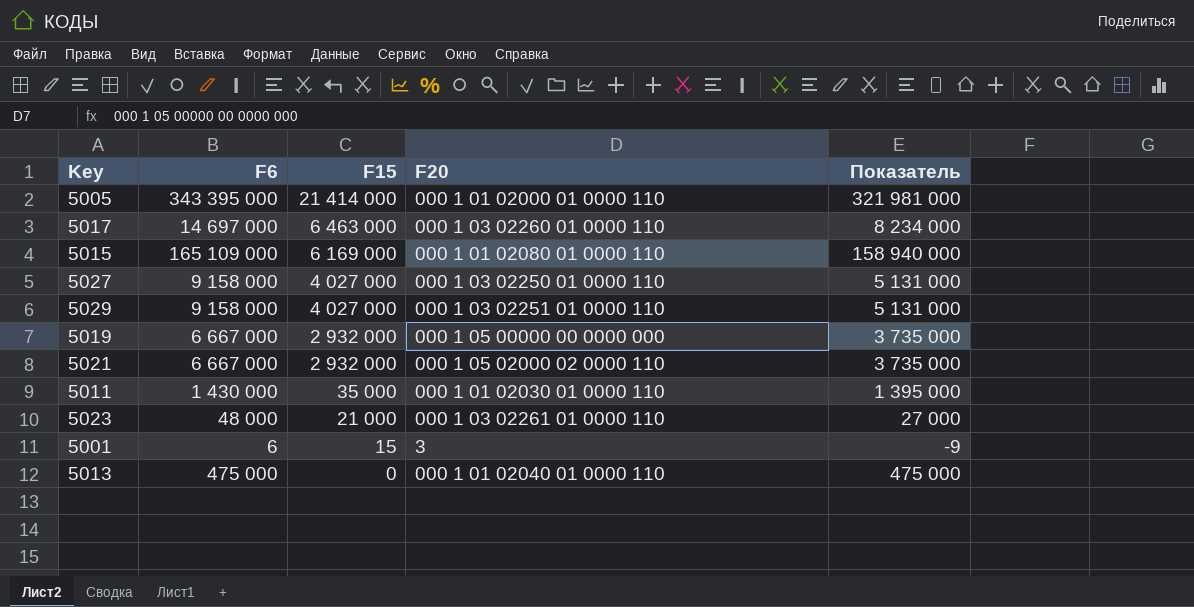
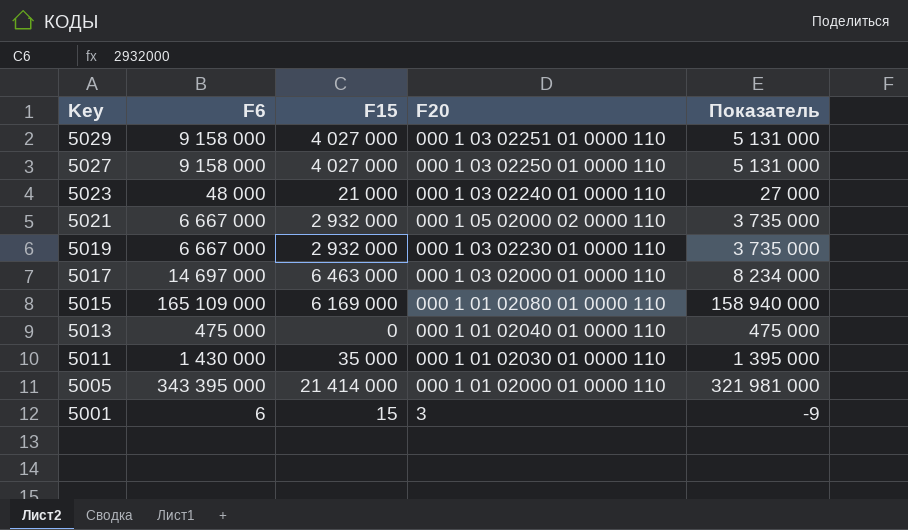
row order: F15 descending -> Key descending
5023 | F20: 000 1 03 02261 01 0000 110 -> 000 1 03 02240 01 0000 110
5019 | F20: 000 1 05 00000 00 0000 000 -> 000 1 03 02230 01 0000 110
5017 | F20: 000 1 03 02260 01 0000 110 -> 000 1 03 02000 01 0000 110

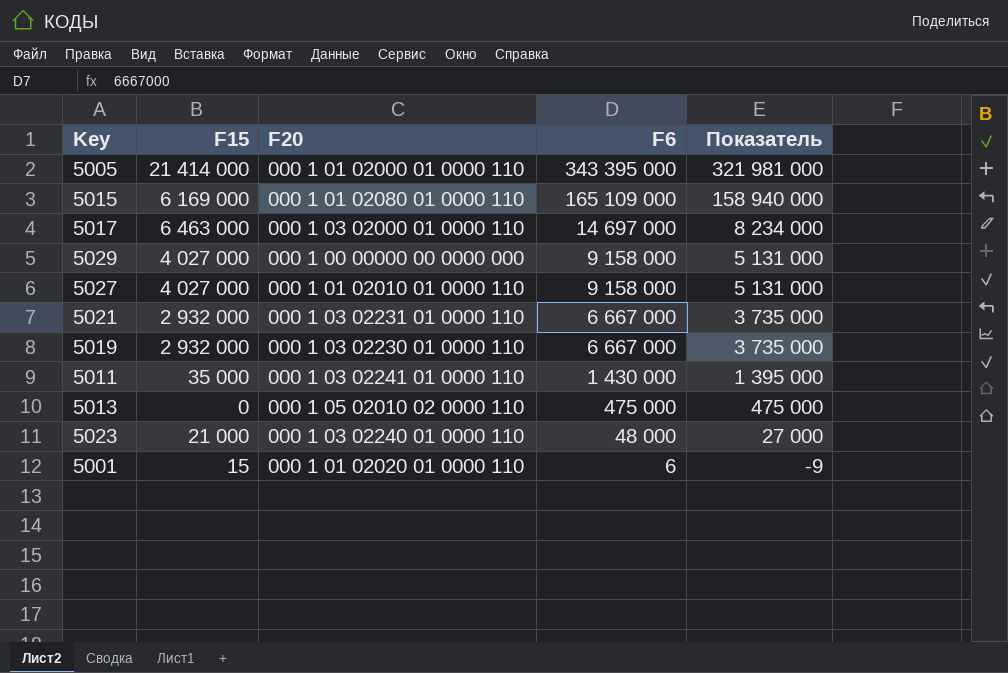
row order: Key descending -> F6 descending
column F6 | position: 2 -> 4
5029 | F20: 000 1 03 02251 01 0000 110 -> 000 1 00 00000 00 0000 000
5027 | F20: 000 1 03 02250 01 0000 110 -> 000 1 01 02010 01 0000 110
5021 | F20: 000 1 05 02000 02 0000 110 -> 000 1 03 02231 01 0000 110
5011 | F20: 000 1 01 02030 01 0000 110 -> 000 1 03 02241 01 0000 110
5013 | F20: 000 1 01 02040 01 0000 110 -> 000 1 05 02010 02 0000 110
5001 | F20: 3 -> 000 1 01 02020 01 0000 110

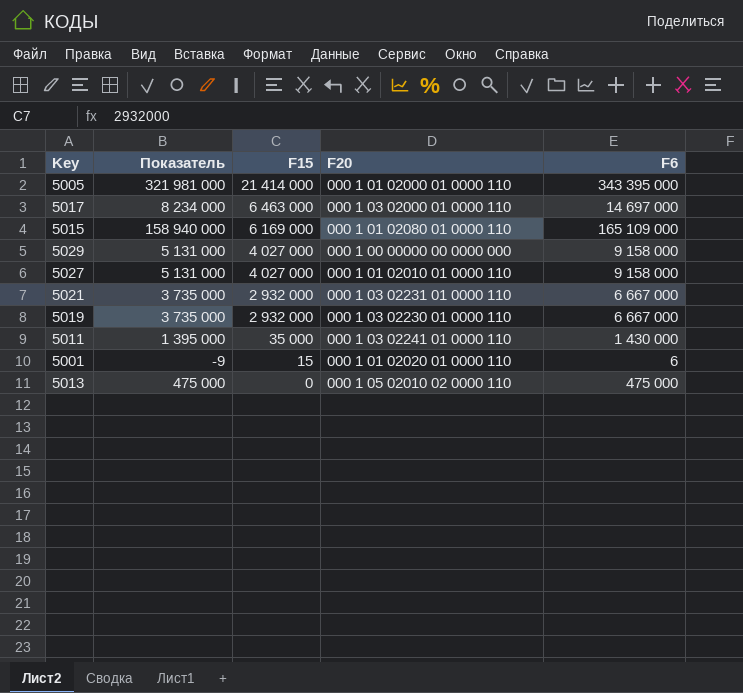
row order: F6 descending -> F15 descending
column Показатель | position: 5 -> 2
row 5023: 21 000 | 000 1 03 02240 01 0000 110 | 48 000 | 27 000 -> none

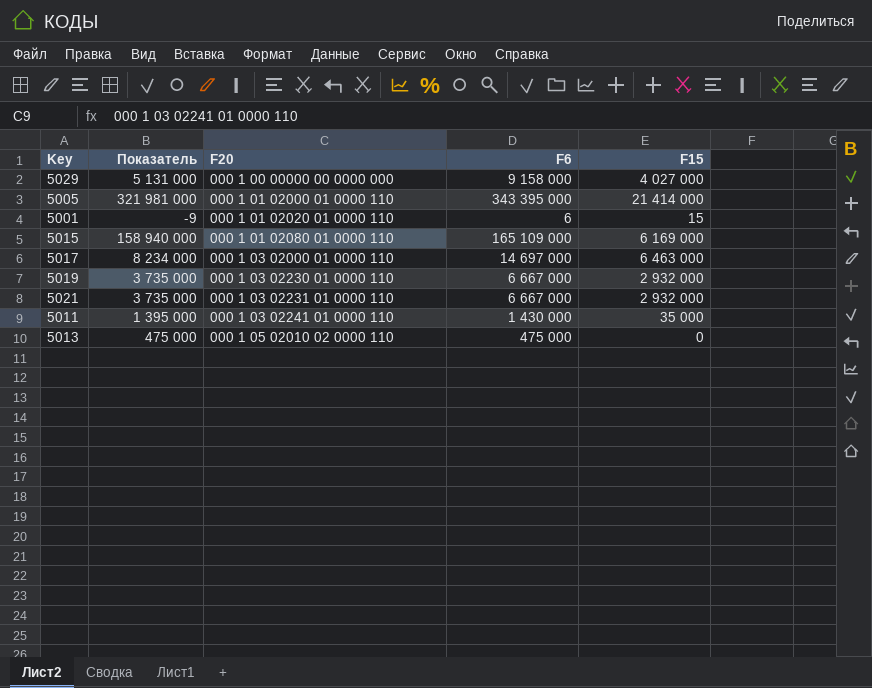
row order: F15 descending -> F20 ascending
column F15 | position: 3 -> 5
row 5027: 5 131 000 | 4 027 000 | 000 1 01 02010 01 0000 110 | 9 158 000 -> none

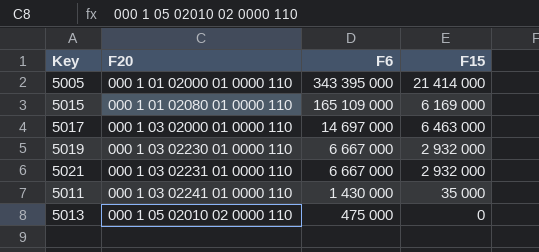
column Показатель | formula: [F6] - [F15] -> none
row 5029: 5 131 000 | 000 1 00 00000 00 0000 000 | 9 158 000 | 4 027 000 -> none
row 5001: -9 | 000 1 01 02020 01 0000 110 | 6 | 15 -> none

